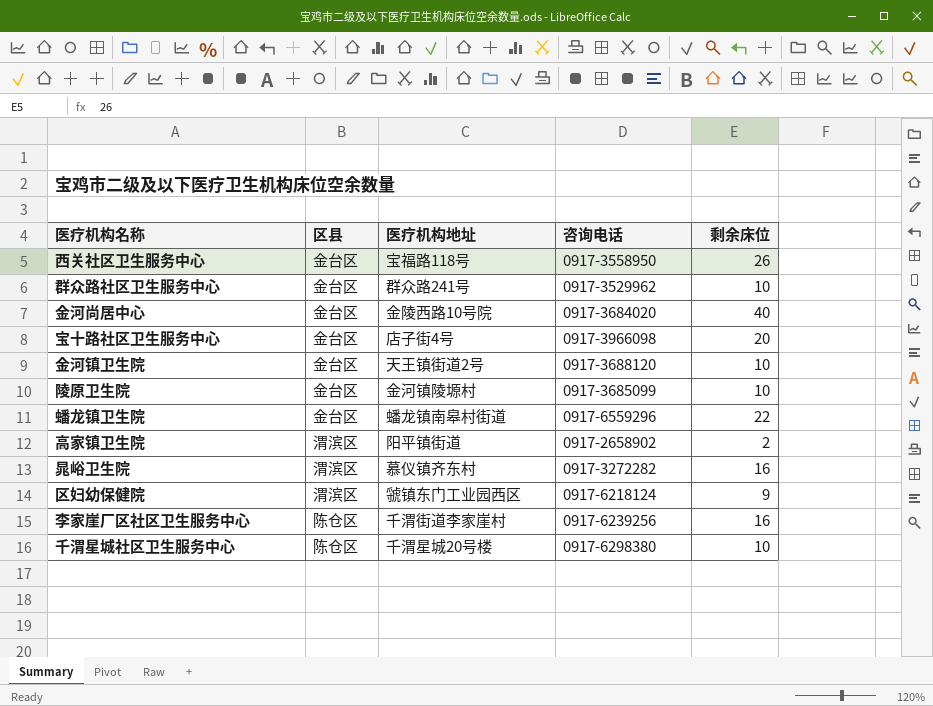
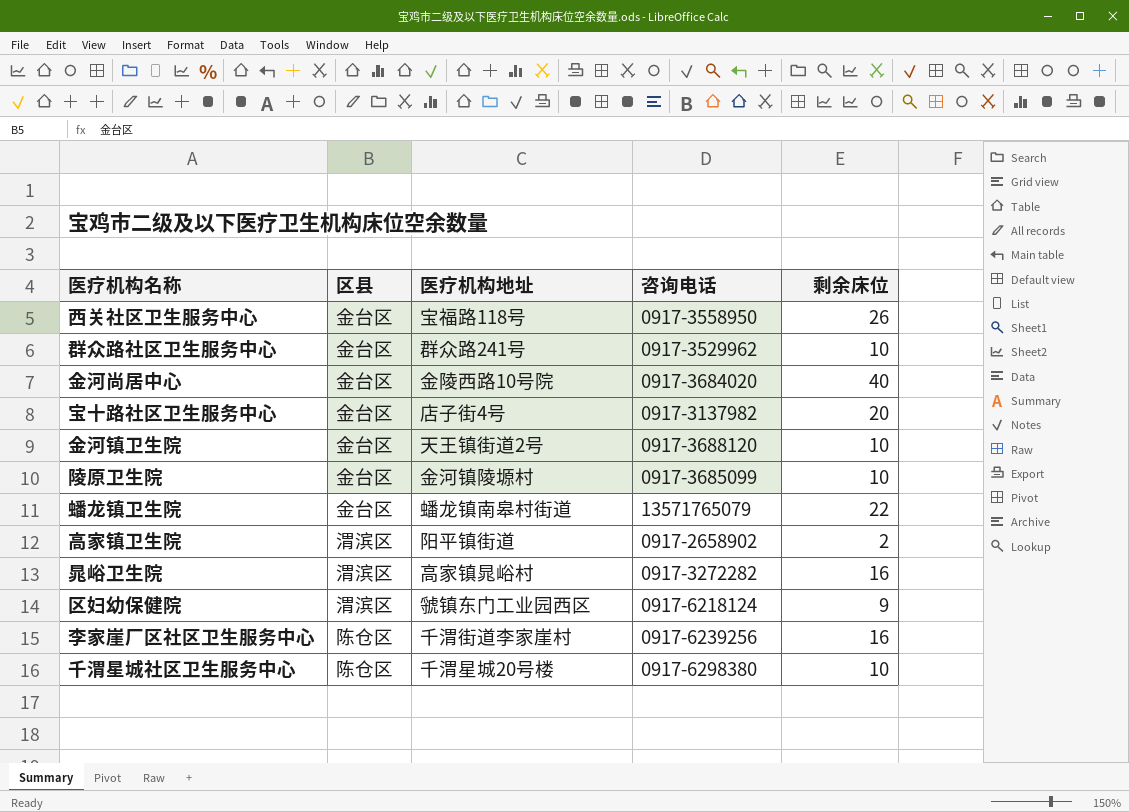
宝十路社区卫生服务中心 | 咨询电话: 0917-3966098 -> 0917-3137982
蟠龙镇卫生院 | 咨询电话: 0917-6559296 -> 13571765079
晁峪卫生院 | 医疗机构地址: 慕仪镇齐东村 -> 高家镇晁峪村

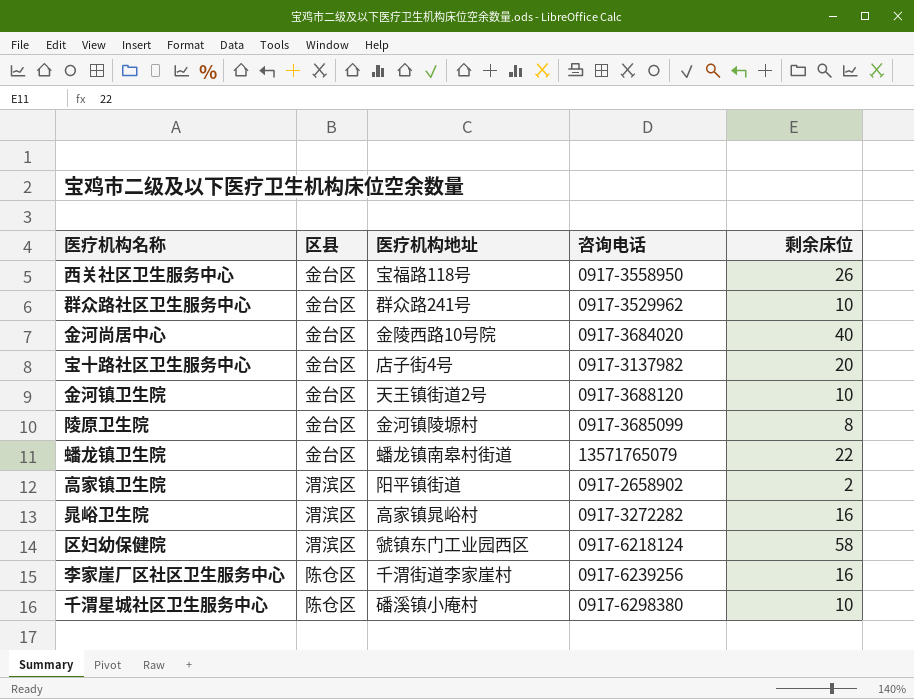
陵原卫生院 | 剩余床位: 10 -> 8
区妇幼保健院 | 剩余床位: 9 -> 58
千渭星城社区卫生服务中心 | 医疗机构地址: 千渭星城20号楼 -> 磻溪镇小庵村

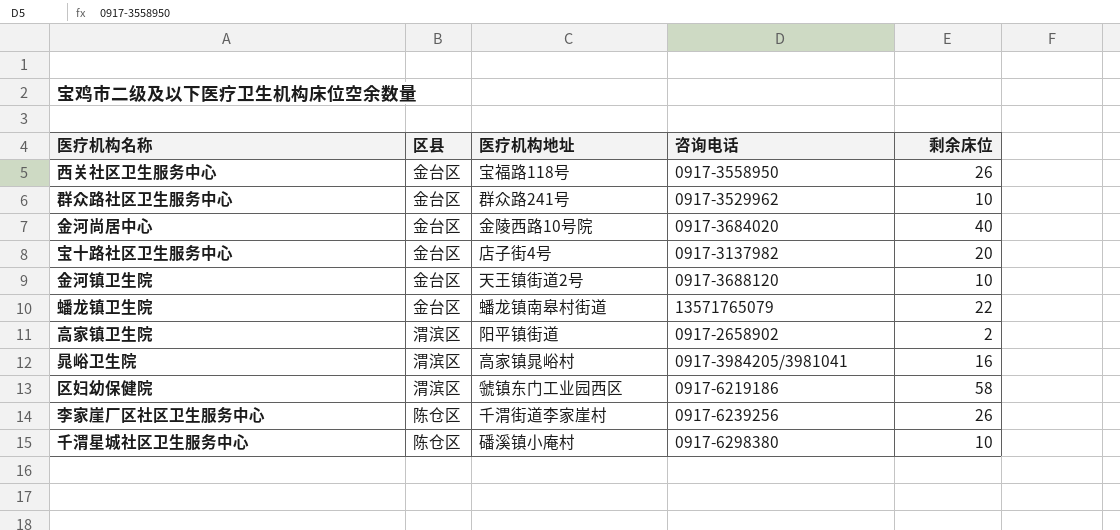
row 陵原卫生院: 金台区 | 金河镇陵塬村 | 0917-3685099 | 8 -> none
晁峪卫生院 | 咨询电话: 0917-3272282 -> 0917-3984205/3981041
区妇幼保健院 | 咨询电话: 0917-6218124 -> 0917-6219186
李家崖厂区社区卫生服务中心 | 剩余床位: 16 -> 26

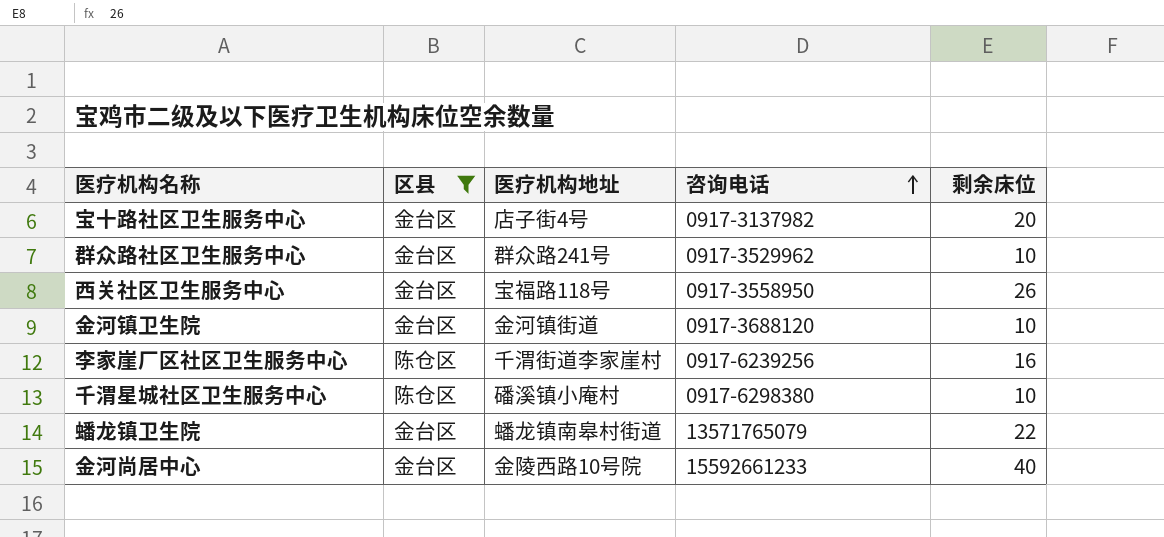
filter: none -> 区县 != 渭滨区
row order: none -> 咨询电话 ascending
金河镇卫生院 | 医疗机构地址: 天王镇街道2号 -> 金河镇街道
李家崖厂区社区卫生服务中心 | 剩余床位: 26 -> 16
金河尚居中心 | 咨询电话: 0917-3684020 -> 15592661233

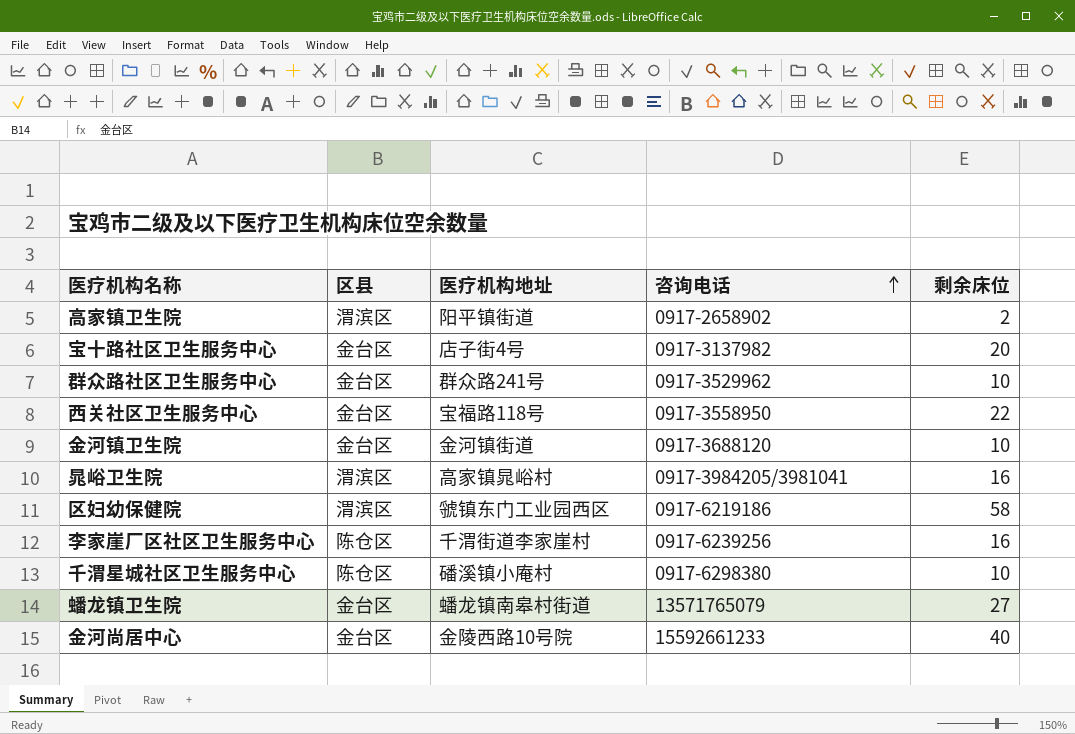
filter: 区县 != 渭滨区 -> none
西关社区卫生服务中心 | 剩余床位: 26 -> 22
蟠龙镇卫生院 | 剩余床位: 22 -> 27

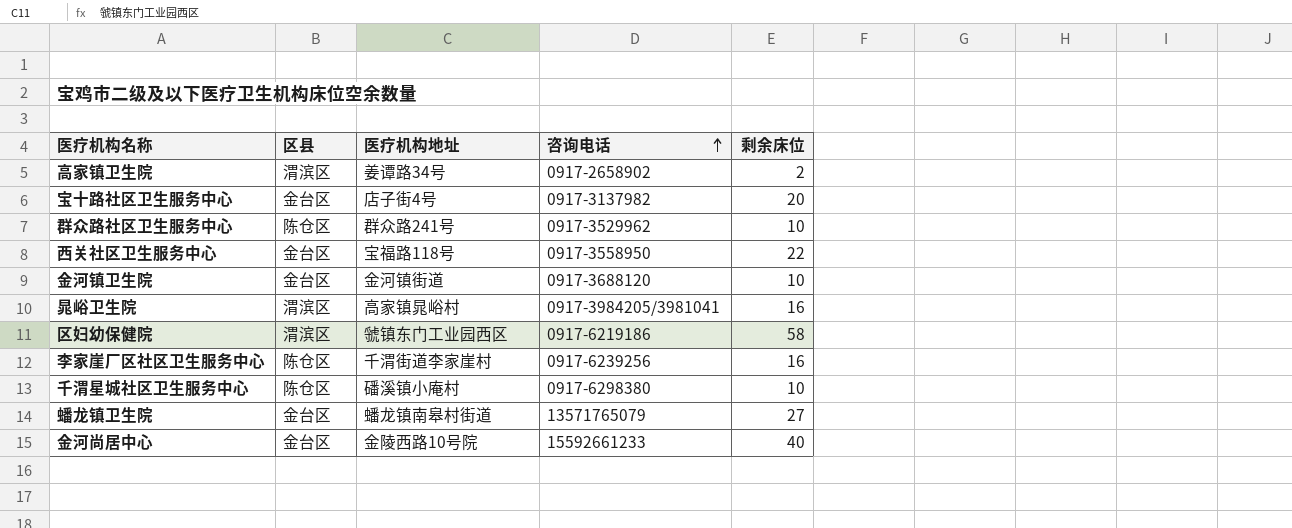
高家镇卫生院 | 医疗机构地址: 阳平镇街道 -> 姜谭路34号
群众路社区卫生服务中心 | 区县: 金台区 -> 陈仓区

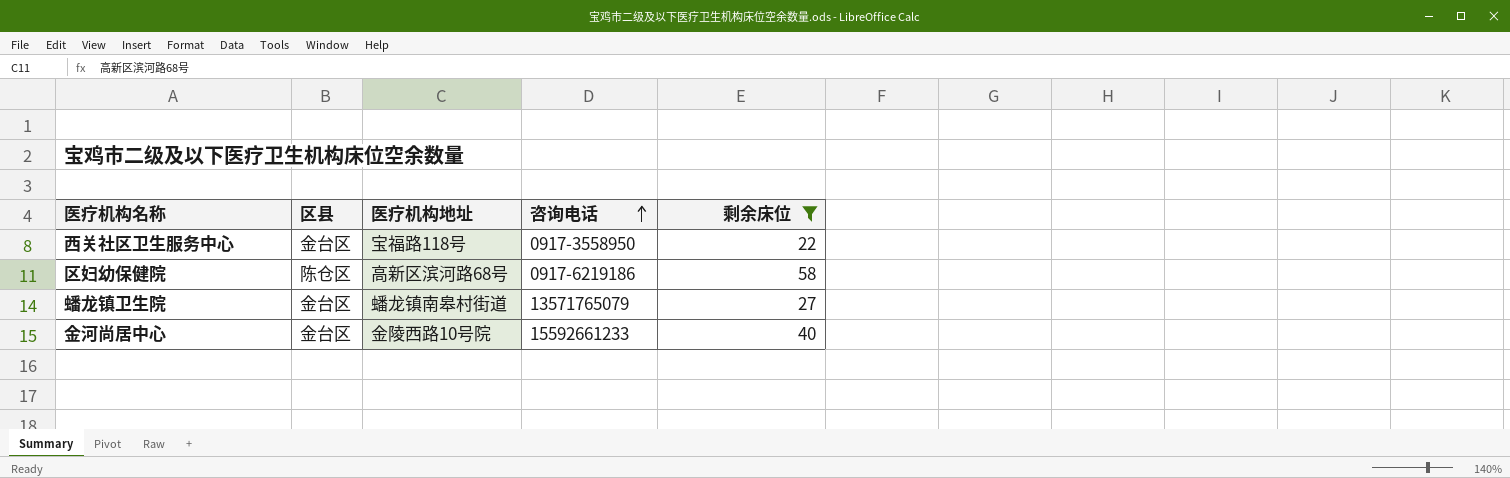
filter: none -> 剩余床位 >= 22
区妇幼保健院 | 区县: 渭滨区 -> 陈仓区
区妇幼保健院 | 医疗机构地址: 虢镇东门工业园西区 -> 高新区滨河路68号

